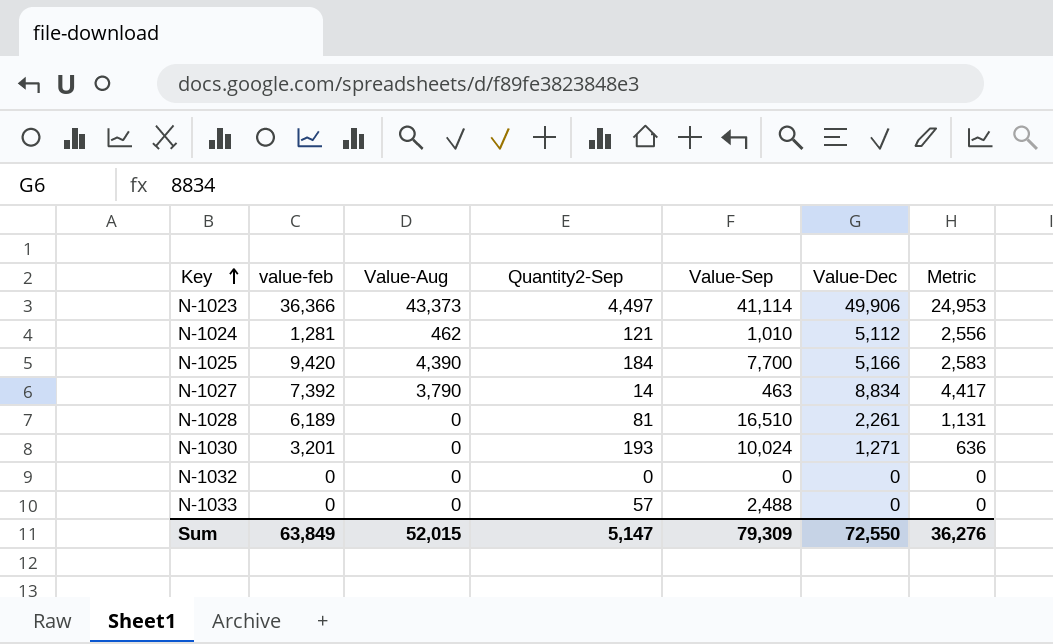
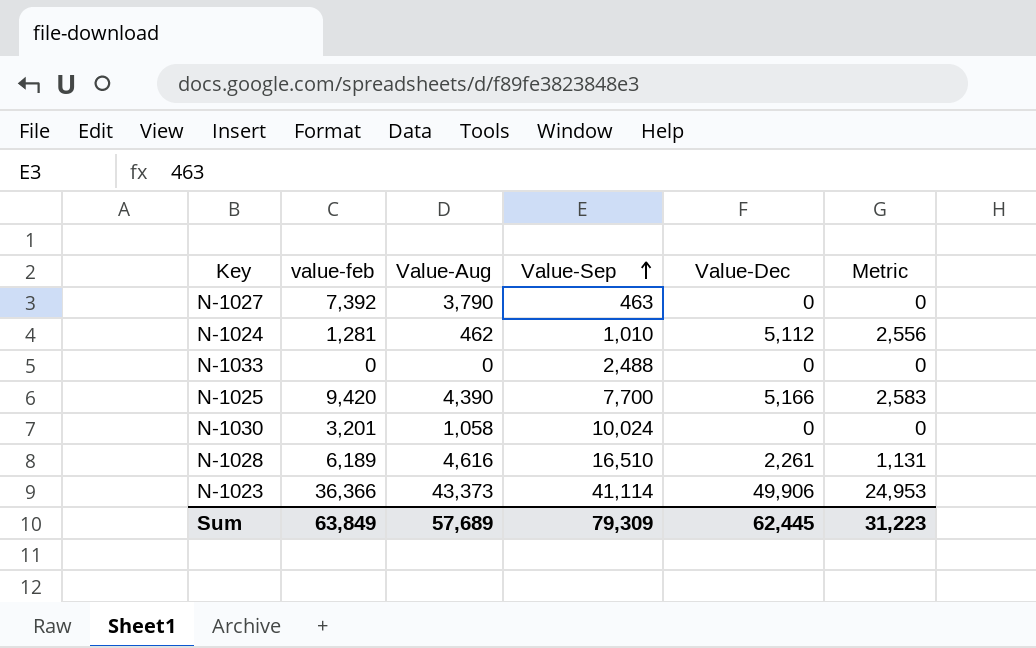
row order: Key ascending -> Value-Sep ascending
column Quantity2-Sep | position: 4 -> none
row N-1032: 0 | 0 | 0 | 0 | 0 | 0 -> none
N-1027 | Value-Dec: 8,834 -> 0
N-1027 | Metric: 4,417 -> 0
N-1030 | Value-Aug: 0 -> 1,058
N-1030 | Value-Dec: 1,271 -> 0
N-1030 | Metric: 636 -> 0
N-1028 | Value-Aug: 0 -> 4,616
Sum | Value-Aug: 52,015 -> 57,689
Sum | Value-Dec: 72,550 -> 62,445
Sum | Metric: 36,276 -> 31,223

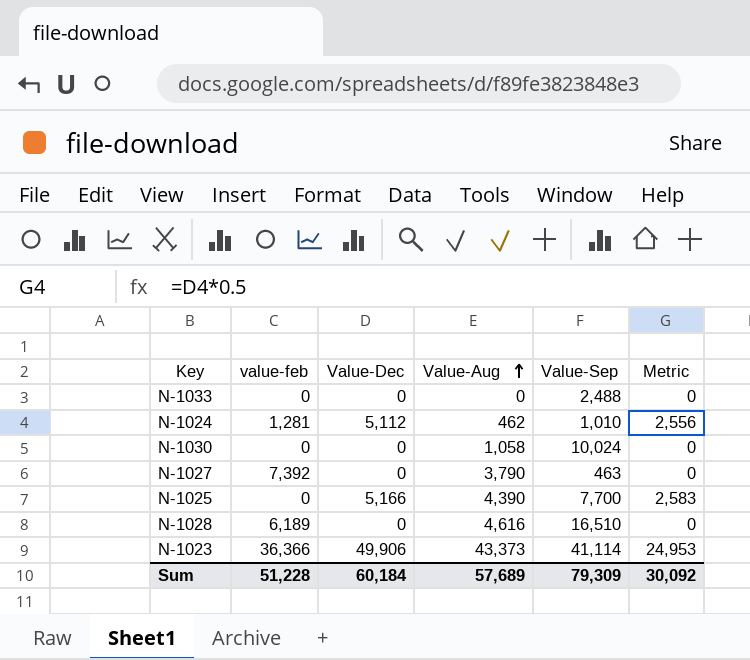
row order: Value-Sep ascending -> Value-Aug ascending
column Value-Dec | position: 5 -> 3
N-1030 | value-feb: 3,201 -> 0
N-1025 | value-feb: 9,420 -> 0
N-1028 | Value-Dec: 2,261 -> 0
N-1028 | Metric: 1,131 -> 0
Sum | value-feb: 63,849 -> 51,228
Sum | Value-Dec: 62,445 -> 60,184
Sum | Metric: 31,223 -> 30,092

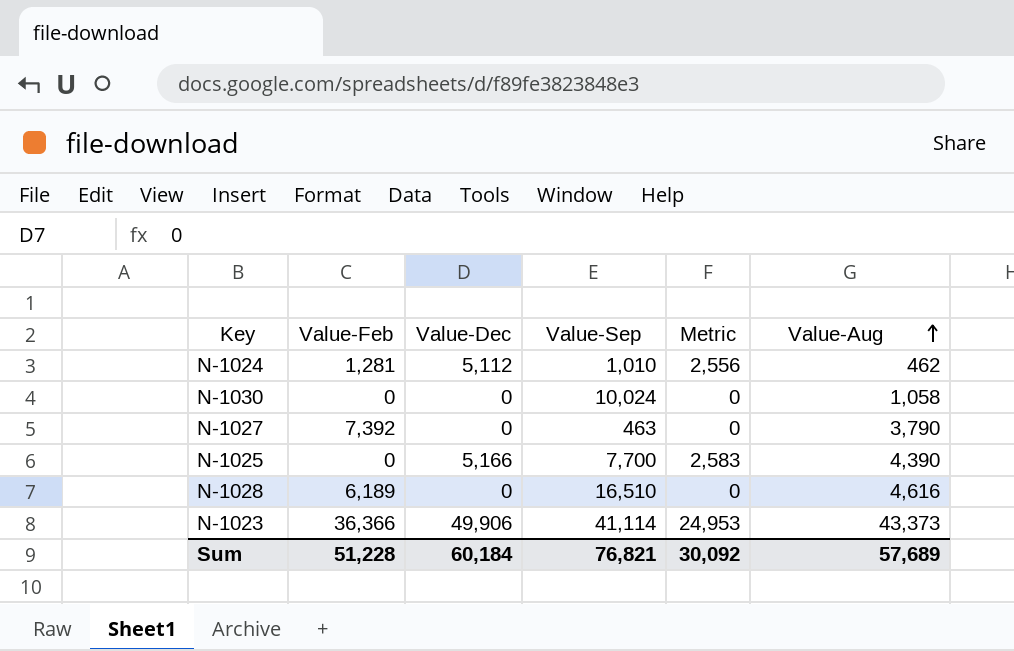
column name: value-feb -> Value-Feb
column Value-Aug | position: 4 -> 6
row N-1033: 0 | 0 | 0 | 2,488 | 0 -> none
Sum | Value-Sep: 79,309 -> 76,821

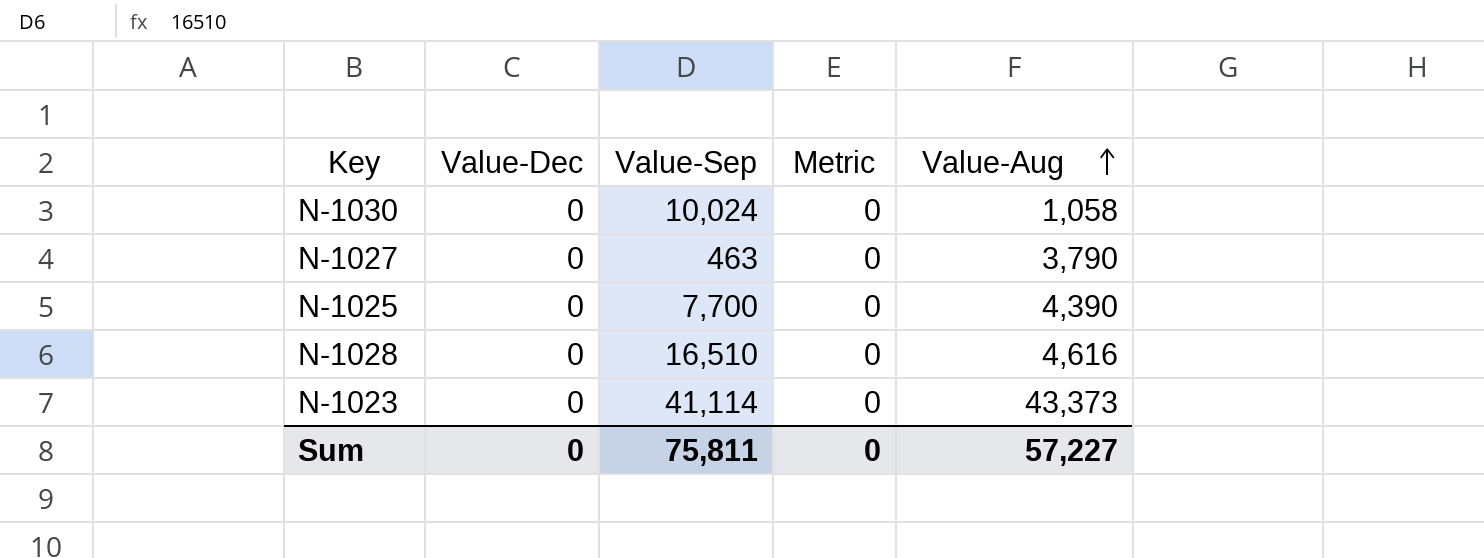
column Value-Feb | position: 2 -> none
row N-1024: 1,281 | 5,112 | 1,010 | 2,556 | 462 -> none
N-1025 | Value-Dec: 5,166 -> 0
N-1025 | Metric: 2,583 -> 0
N-1023 | Value-Dec: 49,906 -> 0
N-1023 | Metric: 24,953 -> 0
Sum | Value-Dec: 60,184 -> 0
Sum | Value-Sep: 76,821 -> 75,811
Sum | Metric: 30,092 -> 0
Sum | Value-Aug: 57,689 -> 57,227

